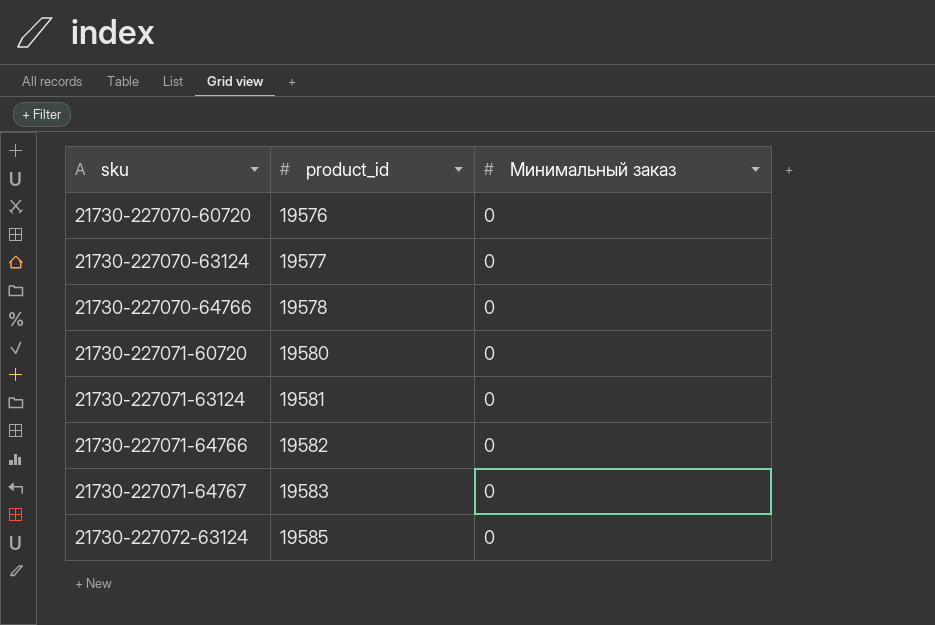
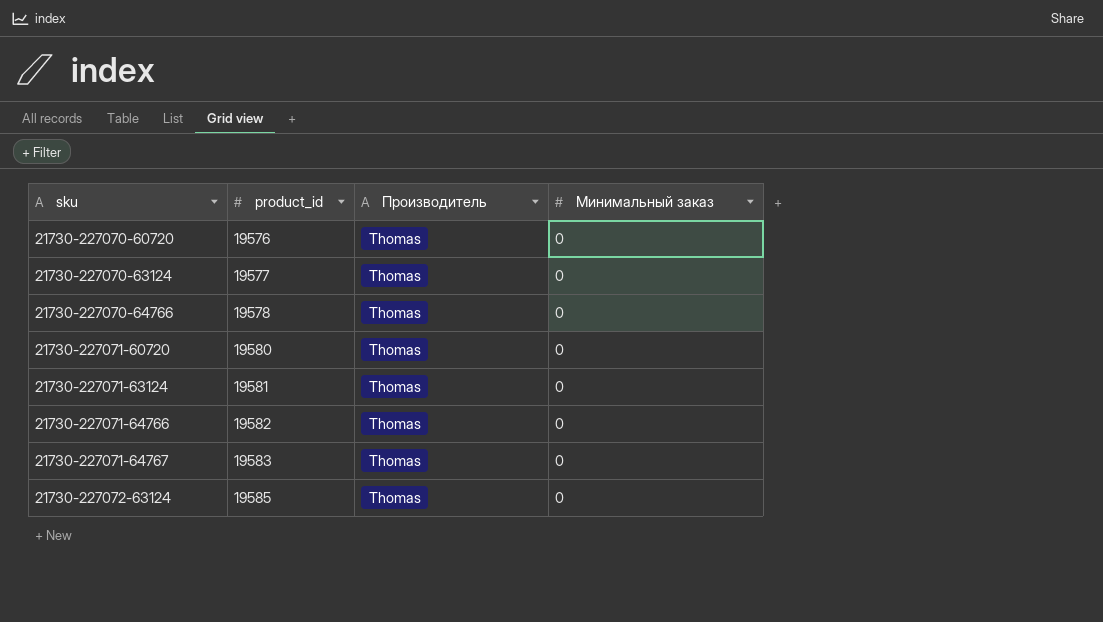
column Производитель | position: none -> 3

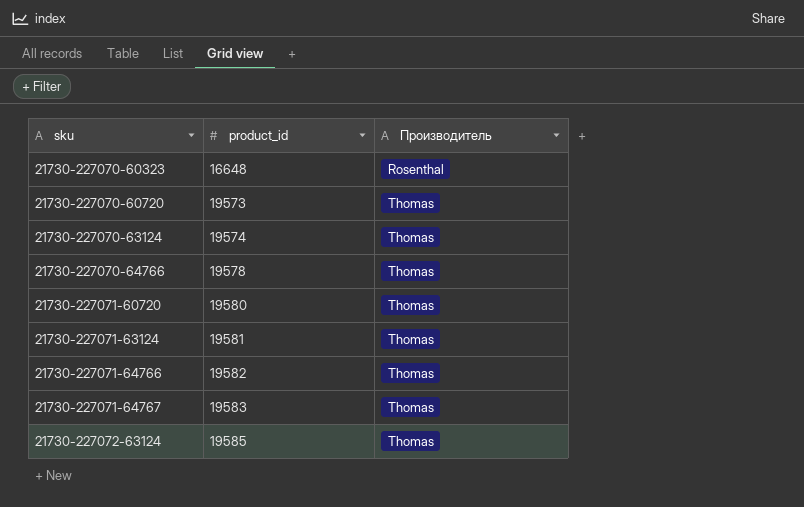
column Минимальный заказ | position: 4 -> none
row 21730-227070-60323: none -> 16648 | Rosenthal
21730-227070-60720 | product_id: 19576 -> 19573
21730-227070-63124 | product_id: 19577 -> 19574

